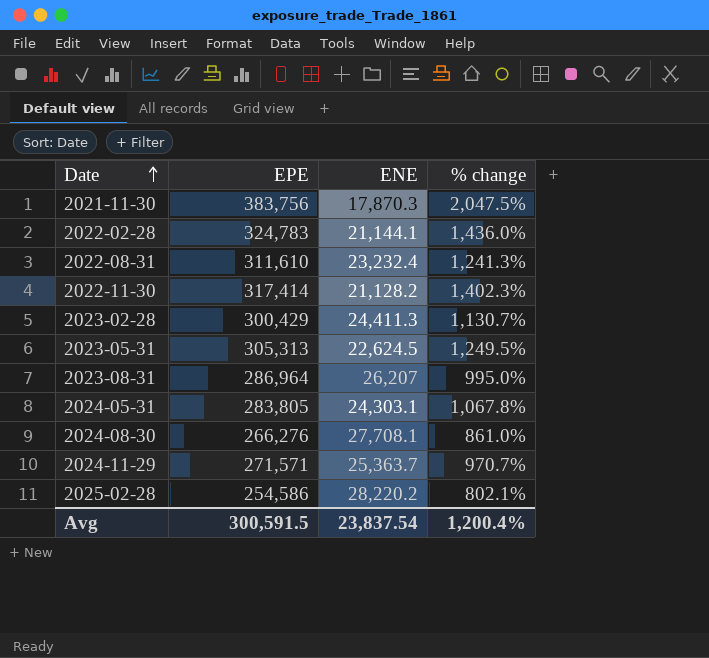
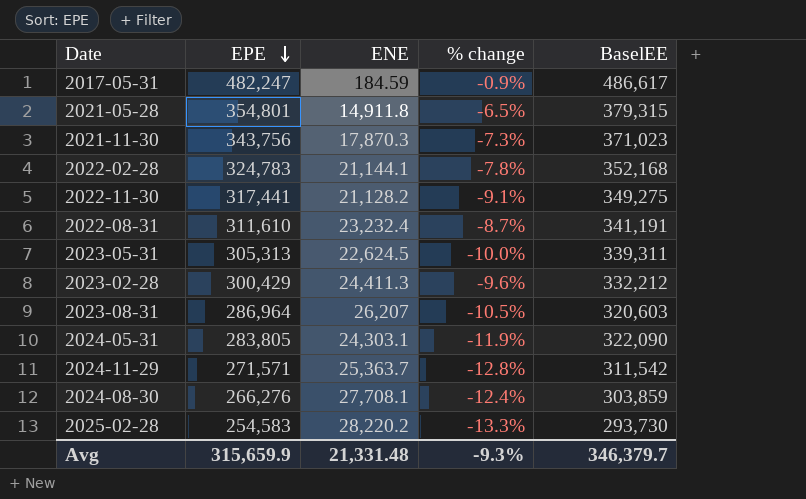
row order: Date ascending -> EPE descending
column % change | formula: ([EPE] - [ENE]) / [ENE] -> ([EPE] - [BaselEE]) / [BaselEE]
column BaselEE | position: none -> 5
row 2017-05-31: none -> 482,247 | 184.59 | -0.9% | 486,617
row 2021-05-28: none -> 354,801 | 14,911.8 | -6.5% | 379,315
2021-11-30 | EPE: 383,756 -> 343,756
2022-11-30 | EPE: 317,414 -> 317,441
2025-02-28 | EPE: 254,586 -> 254,583
Avg | EPE: 300,591.5 -> 315,659.9
Avg | ENE: 23,837.54 -> 21,331.48
Avg | % change: 1,200.4% -> -9.3%

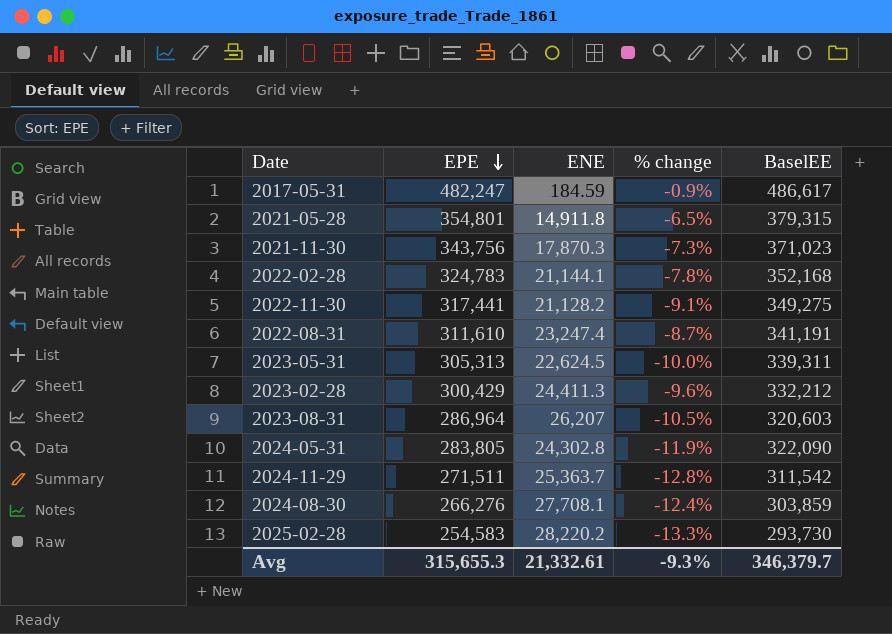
2022-08-31 | ENE: 23,232.4 -> 23,247.4
2024-05-31 | ENE: 24,303.1 -> 24,302.8
2024-11-29 | EPE: 271,571 -> 271,511
Avg | EPE: 315,659.9 -> 315,655.3
Avg | ENE: 21,331.48 -> 21,332.61

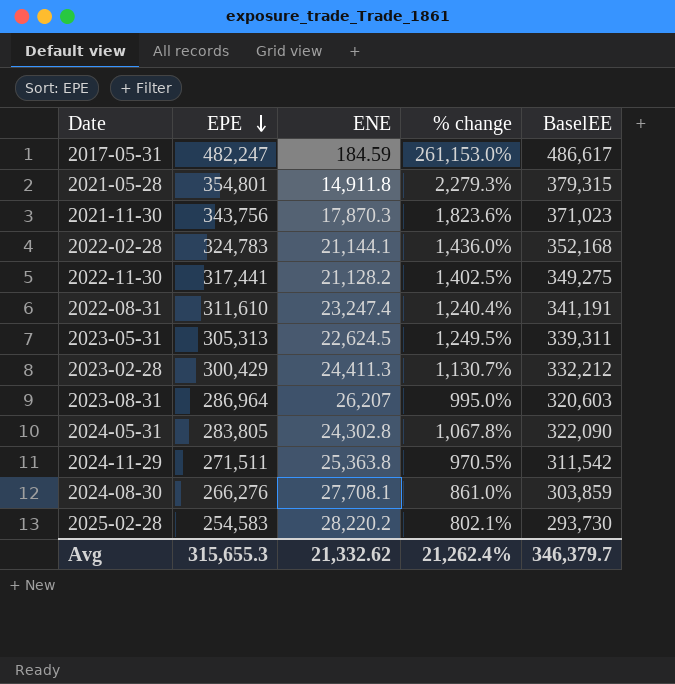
column % change | formula: ([EPE] - [BaselEE]) / [BaselEE] -> ([EPE] - [ENE]) / [ENE]
2024-11-29 | ENE: 25,363.7 -> 25,363.8
Avg | ENE: 21,332.61 -> 21,332.62
Avg | % change: -9.3% -> 21,262.4%

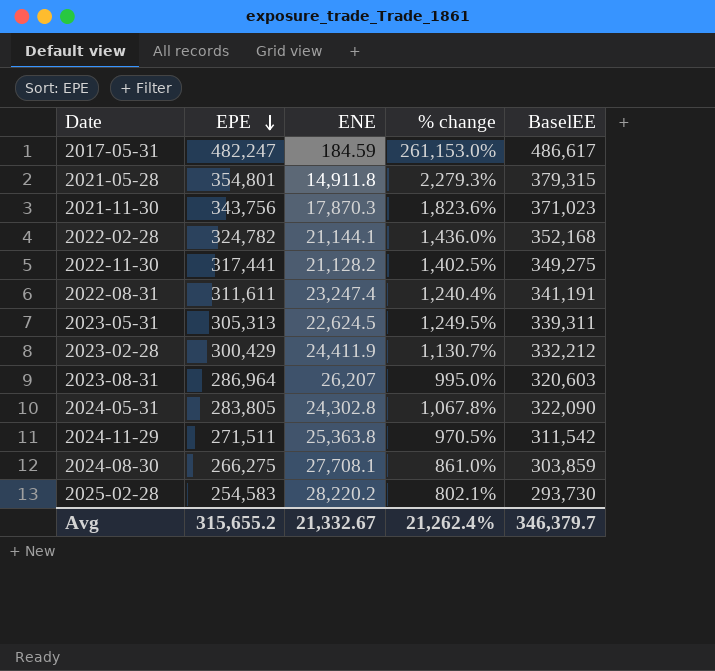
2022-02-28 | EPE: 324,783 -> 324,782
2022-08-31 | EPE: 311,610 -> 311,611
2023-02-28 | ENE: 24,411.3 -> 24,411.9
2024-08-30 | EPE: 266,276 -> 266,275
Avg | EPE: 315,655.3 -> 315,655.2
Avg | ENE: 21,332.62 -> 21,332.67

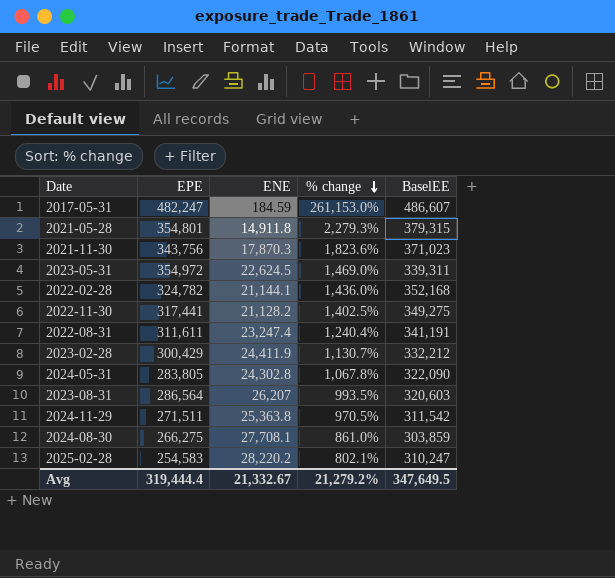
row order: EPE descending -> % change descending
2017-05-31 | BaselEE: 486,617 -> 486,607
2023-05-31 | EPE: 305,313 -> 354,972
2023-05-31 | % change: 1,249.5% -> 1,469.0%
2023-08-31 | EPE: 286,964 -> 286,564
2023-08-31 | % change: 995.0% -> 993.5%
2025-02-28 | BaselEE: 293,730 -> 310,247
Avg | EPE: 315,655.2 -> 319,444.4
Avg | % change: 21,262.4% -> 21,279.2%
Avg | BaselEE: 346,379.7 -> 347,649.5

